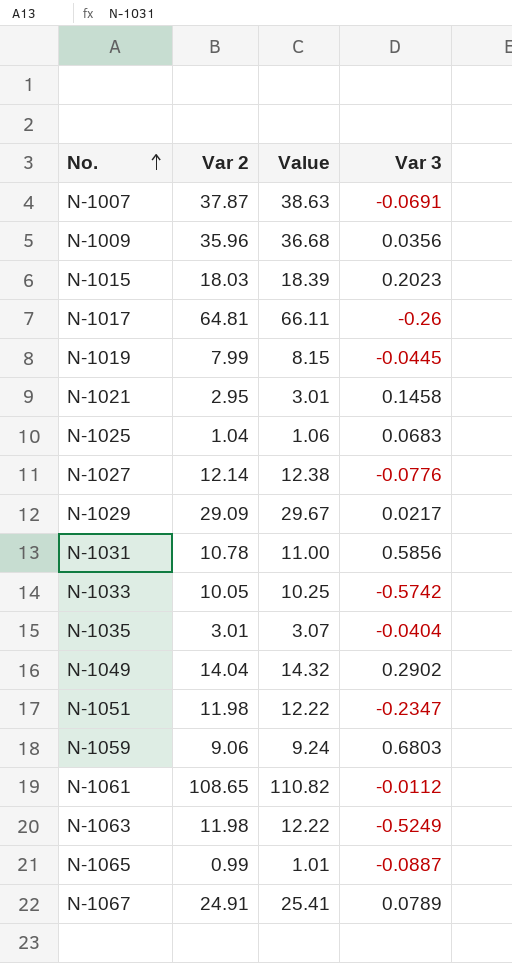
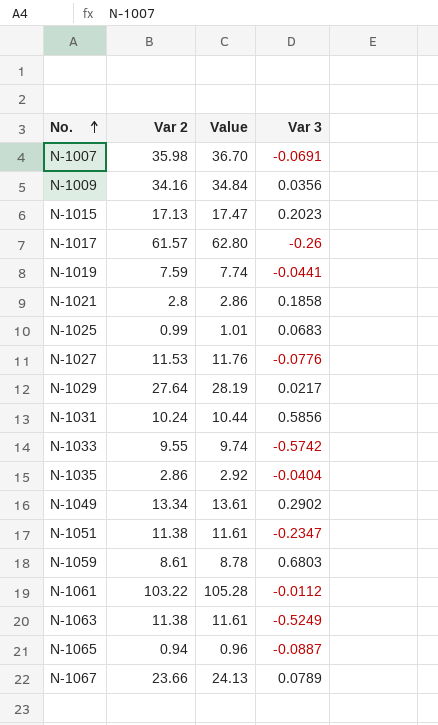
N-1007 | Var 2: 37.87 -> 35.98
N-1007 | Value: 38.63 -> 36.70
N-1009 | Var 2: 35.96 -> 34.16
N-1009 | Value: 36.68 -> 34.84
N-1015 | Var 2: 18.03 -> 17.13
N-1015 | Value: 18.39 -> 17.47
N-1017 | Var 2: 64.81 -> 61.57
N-1017 | Value: 66.11 -> 62.80
N-1019 | Var 2: 7.99 -> 7.59
N-1019 | Value: 8.15 -> 7.74
N-1019 | Var 3: -0.0445 -> -0.0441
N-1021 | Var 2: 2.95 -> 2.8
N-1021 | Value: 3.01 -> 2.86
N-1021 | Var 3: 0.1458 -> 0.1858
N-1025 | Var 2: 1.04 -> 0.99
N-1025 | Value: 1.06 -> 1.01
N-1027 | Var 2: 12.14 -> 11.53
N-1027 | Value: 12.38 -> 11.76
N-1029 | Var 2: 29.09 -> 27.64
N-1029 | Value: 29.67 -> 28.19
N-1031 | Var 2: 10.78 -> 10.24
N-1031 | Value: 11.00 -> 10.44
N-1033 | Var 2: 10.05 -> 9.55
N-1033 | Value: 10.25 -> 9.74
N-1035 | Var 2: 3.01 -> 2.86
N-1035 | Value: 3.07 -> 2.92
N-1049 | Var 2: 14.04 -> 13.34
N-1049 | Value: 14.32 -> 13.61
N-1051 | Var 2: 11.98 -> 11.38
N-1051 | Value: 12.22 -> 11.61
N-1059 | Var 2: 9.06 -> 8.61
N-1059 | Value: 9.24 -> 8.78
N-1061 | Var 2: 108.65 -> 103.22
N-1061 | Value: 110.82 -> 105.28
N-1063 | Var 2: 11.98 -> 11.38
N-1063 | Value: 12.22 -> 11.61
N-1065 | Var 2: 0.99 -> 0.94
N-1065 | Value: 1.01 -> 0.96
N-1067 | Var 2: 24.91 -> 23.66
N-1067 | Value: 25.41 -> 24.13

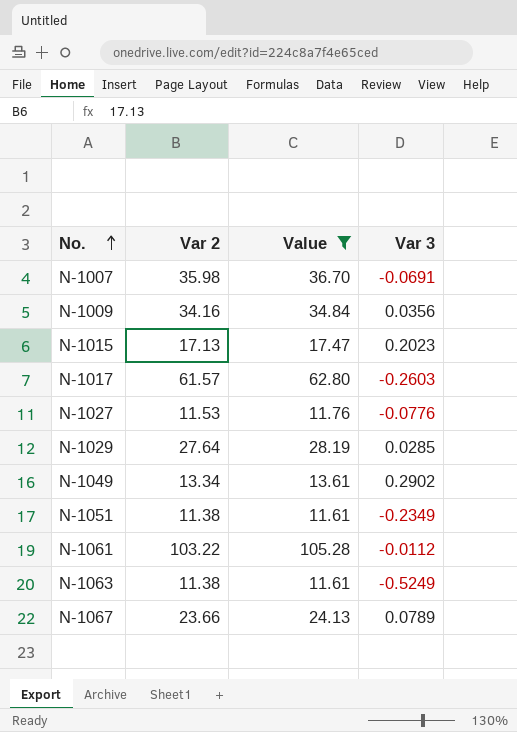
filter: none -> Value >= 11.61
N-1017 | Var 3: -0.26 -> -0.2603
N-1029 | Var 3: 0.0217 -> 0.0285
N-1051 | Var 3: -0.2347 -> -0.2349

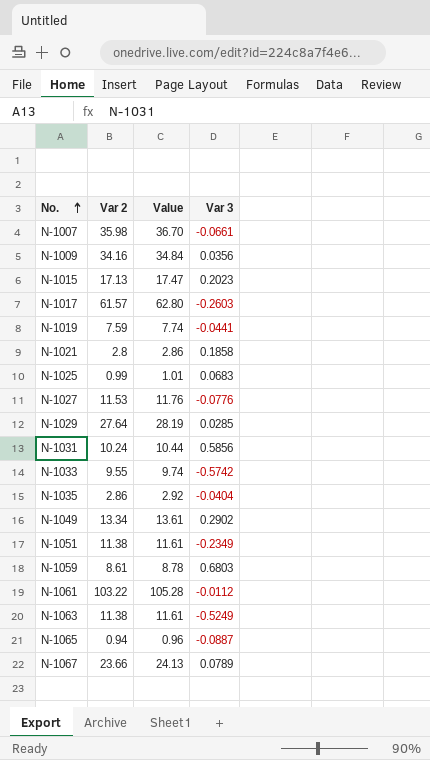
filter: Value >= 11.61 -> none
N-1007 | Var 3: -0.0691 -> -0.0661

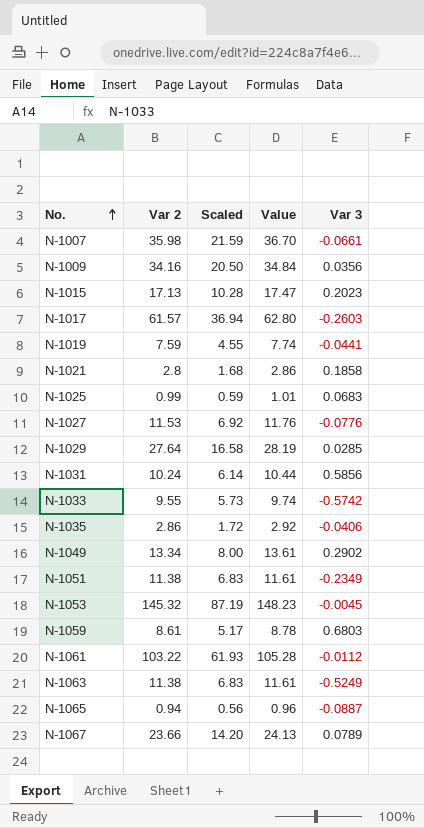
column Scaled | formula: none -> [Var 2] * 0.6
N-1035 | Var 3: -0.0404 -> -0.0406
row N-1053: none -> 145.32 | 87.19 | 148.23 | -0.0045

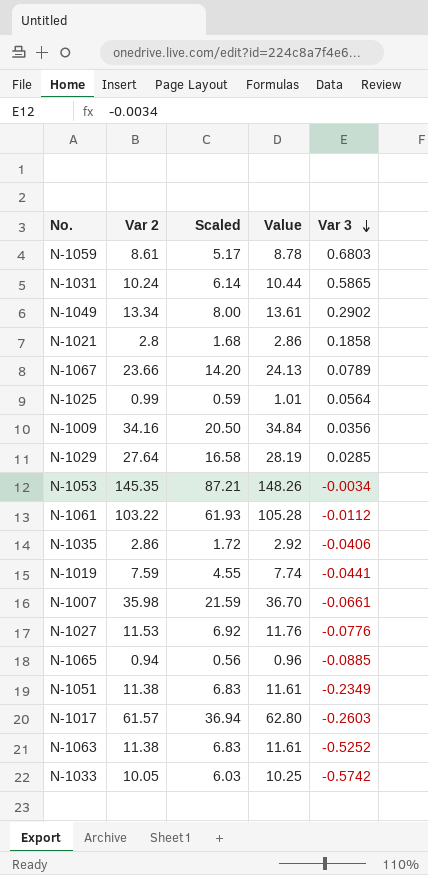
row order: No. ascending -> Var 3 descending
row N-1015: 17.13 | 10.28 | 17.47 | 0.2023 -> none
N-1031 | Var 3: 0.5856 -> 0.5865
N-1025 | Var 3: 0.0683 -> 0.0564
N-1053 | Var 2: 145.32 -> 145.35
N-1053 | Scaled: 87.19 -> 87.21
N-1053 | Value: 148.23 -> 148.26
N-1053 | Var 3: -0.0045 -> -0.0034
N-1065 | Var 3: -0.0887 -> -0.0885
N-1063 | Var 3: -0.5249 -> -0.5252
N-1033 | Var 2: 9.55 -> 10.05
N-1033 | Scaled: 5.73 -> 6.03
N-1033 | Value: 9.74 -> 10.25

